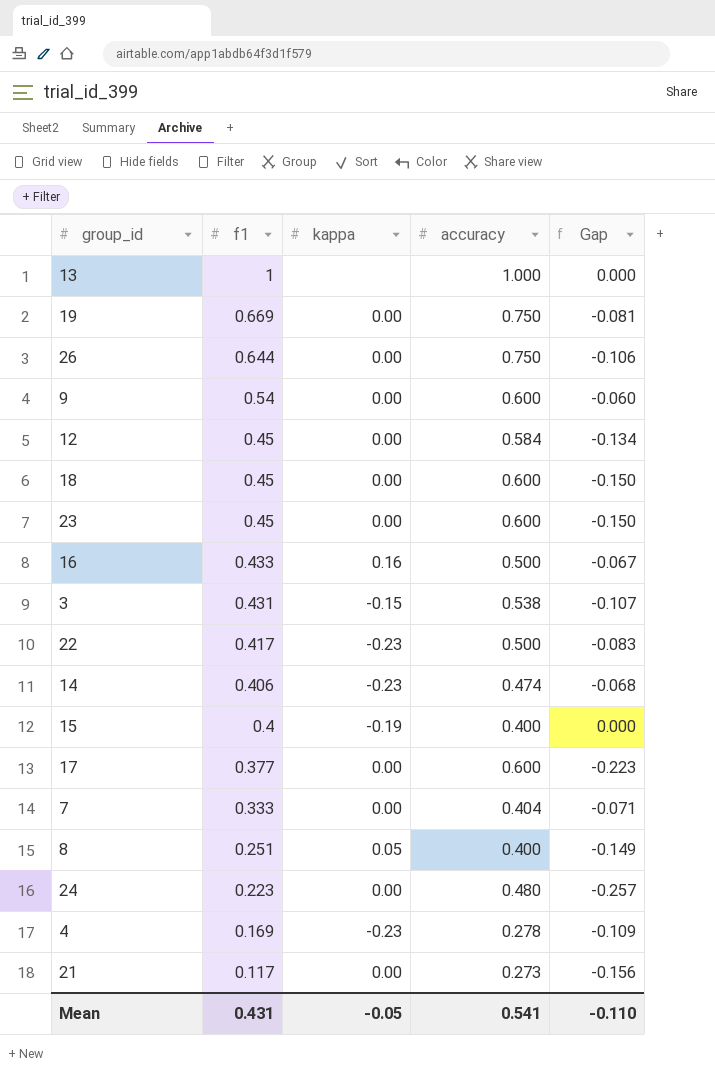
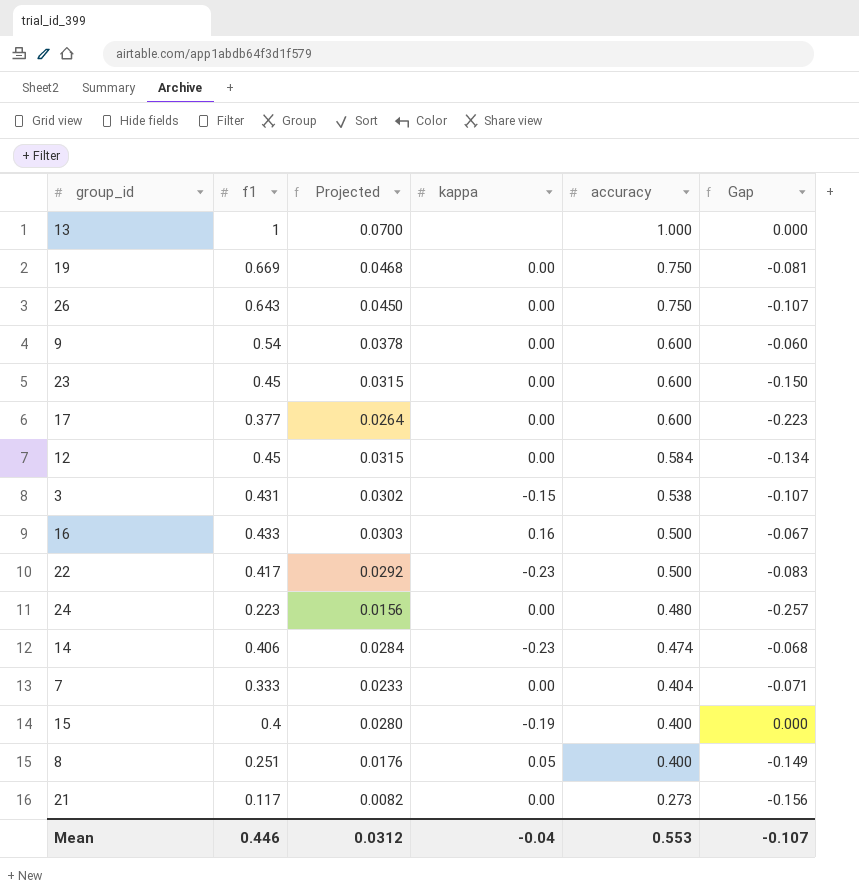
row order: f1 descending -> accuracy descending
column Projected | formula: none -> [f1] * 0.07
row 18: 0.45 | 0.00 | 0.600 | -0.150 -> none
row 4: 0.169 | -0.23 | 0.278 | -0.109 -> none
26 | f1: 0.644 -> 0.643
26 | Gap: -0.106 -> -0.107
Mean | f1: 0.431 -> 0.446
Mean | kappa: -0.05 -> -0.04
Mean | accuracy: 0.541 -> 0.553
Mean | Gap: -0.110 -> -0.107

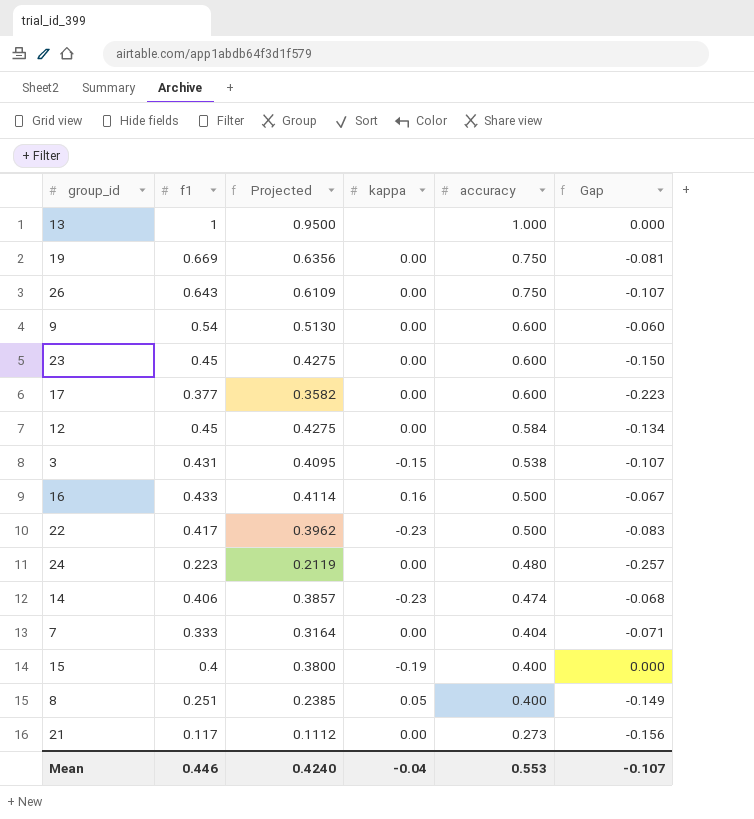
column Projected | formula: [f1] * 0.07 -> [f1] * 0.95
Mean | Projected: 0.0312 -> 0.4240

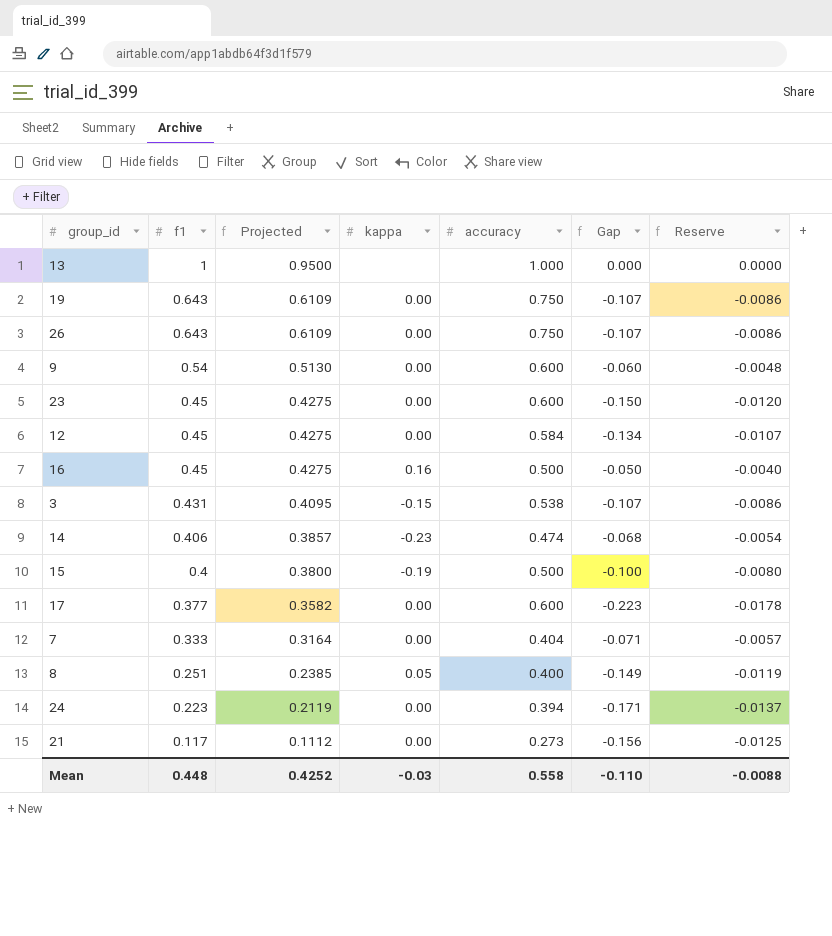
row order: accuracy descending -> f1 descending
column Reserve | formula: none -> [Gap] * 0.08
row 22: 0.417 | 0.3962 | -0.23 | 0.500 | -0.083 -> none
19 | f1: 0.669 -> 0.643
19 | Projected: 0.6356 -> 0.6109
19 | Gap: -0.081 -> -0.107
16 | f1: 0.433 -> 0.45
16 | Projected: 0.4114 -> 0.4275
16 | Gap: -0.067 -> -0.050
15 | accuracy: 0.400 -> 0.500
15 | Gap: 0.000 -> -0.100
24 | accuracy: 0.480 -> 0.394
24 | Gap: -0.257 -> -0.171
Mean | f1: 0.446 -> 0.448
Mean | Projected: 0.4240 -> 0.4252
Mean | kappa: -0.04 -> -0.03
Mean | accuracy: 0.553 -> 0.558
Mean | Gap: -0.107 -> -0.110

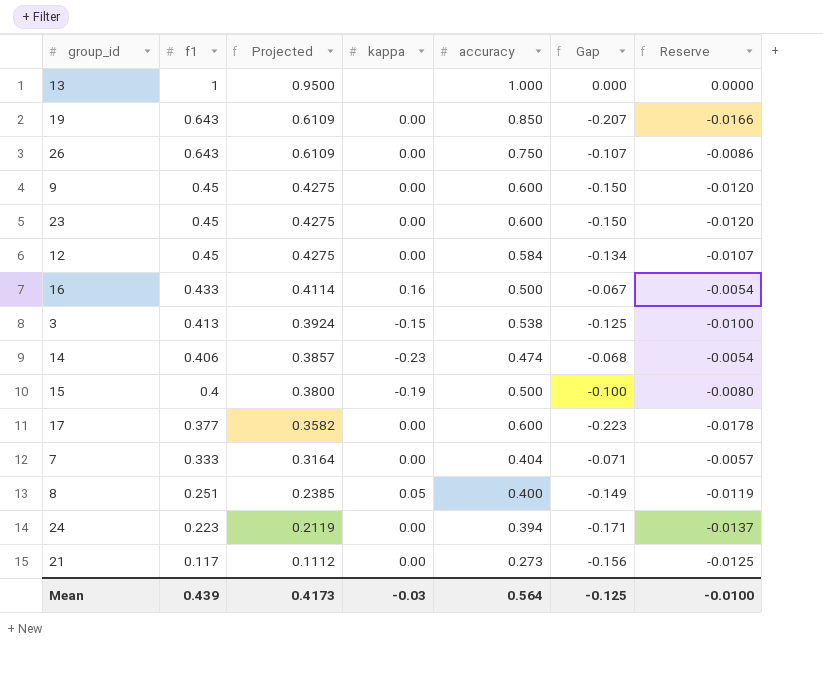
19 | accuracy: 0.750 -> 0.850
19 | Gap: -0.107 -> -0.207
19 | Reserve: -0.0086 -> -0.0166
9 | f1: 0.54 -> 0.45
9 | Projected: 0.5130 -> 0.4275
9 | Gap: -0.060 -> -0.150
9 | Reserve: -0.0048 -> -0.0120
16 | f1: 0.45 -> 0.433
16 | Projected: 0.4275 -> 0.4114
16 | Gap: -0.050 -> -0.067
16 | Reserve: -0.0040 -> -0.0054
3 | f1: 0.431 -> 0.413
3 | Projected: 0.4095 -> 0.3924
3 | Gap: -0.107 -> -0.125
3 | Reserve: -0.0086 -> -0.0100
Mean | f1: 0.448 -> 0.439
Mean | Projected: 0.4252 -> 0.4173
Mean | accuracy: 0.558 -> 0.564
Mean | Gap: -0.110 -> -0.125
Mean | Reserve: -0.0088 -> -0.0100

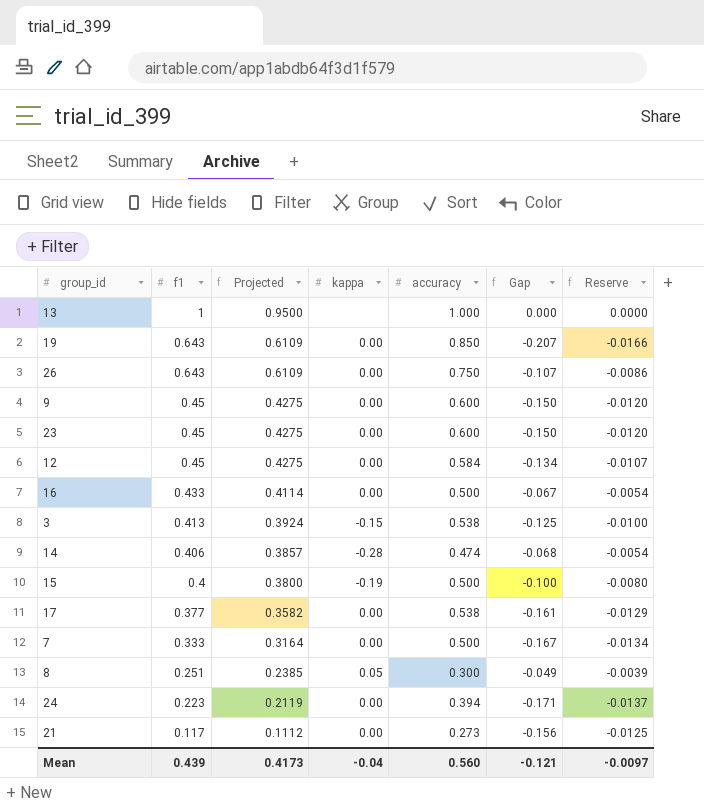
16 | kappa: 0.16 -> 0.00
14 | kappa: -0.23 -> -0.28
17 | accuracy: 0.600 -> 0.538
17 | Gap: -0.223 -> -0.161
17 | Reserve: -0.0178 -> -0.0129
7 | accuracy: 0.404 -> 0.500
7 | Gap: -0.071 -> -0.167
7 | Reserve: -0.0057 -> -0.0134
8 | accuracy: 0.400 -> 0.300
8 | Gap: -0.149 -> -0.049
8 | Reserve: -0.0119 -> -0.0039
Mean | kappa: -0.03 -> -0.04
Mean | accuracy: 0.564 -> 0.560
Mean | Gap: -0.125 -> -0.121
Mean | Reserve: -0.0100 -> -0.0097

